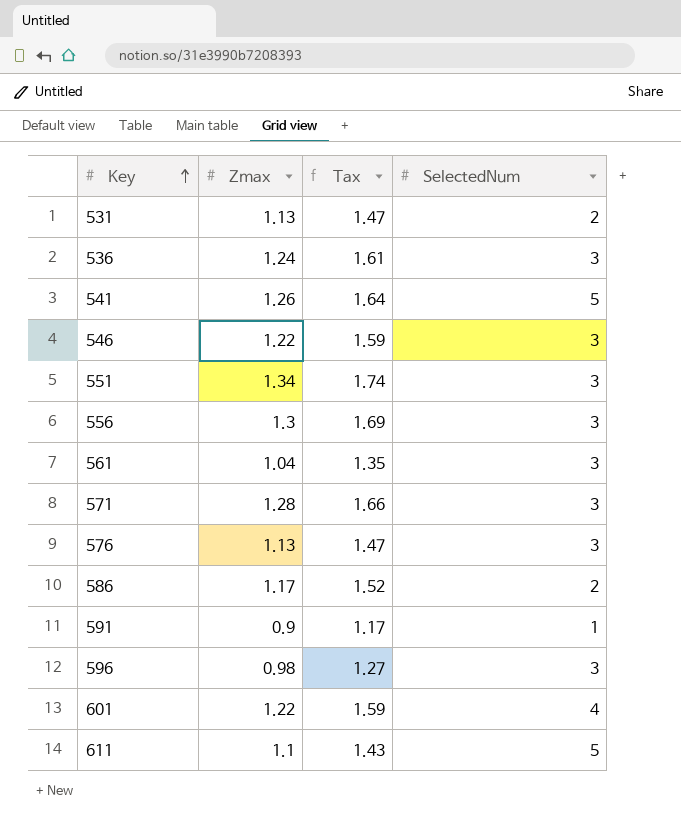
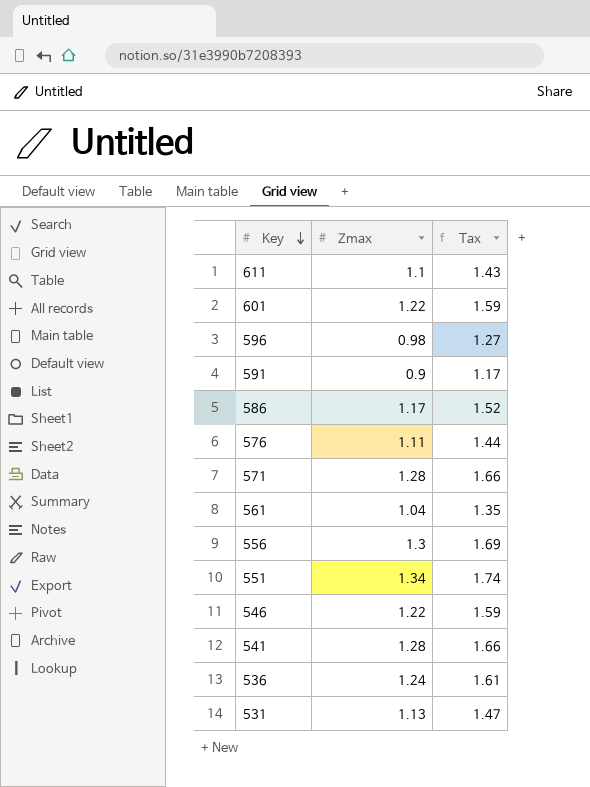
row order: Key ascending -> Key descending
column SelectedNum | position: 4 -> none
576 | Zmax: 1.13 -> 1.11
576 | Tax: 1.47 -> 1.44
541 | Zmax: 1.26 -> 1.28
541 | Tax: 1.64 -> 1.66

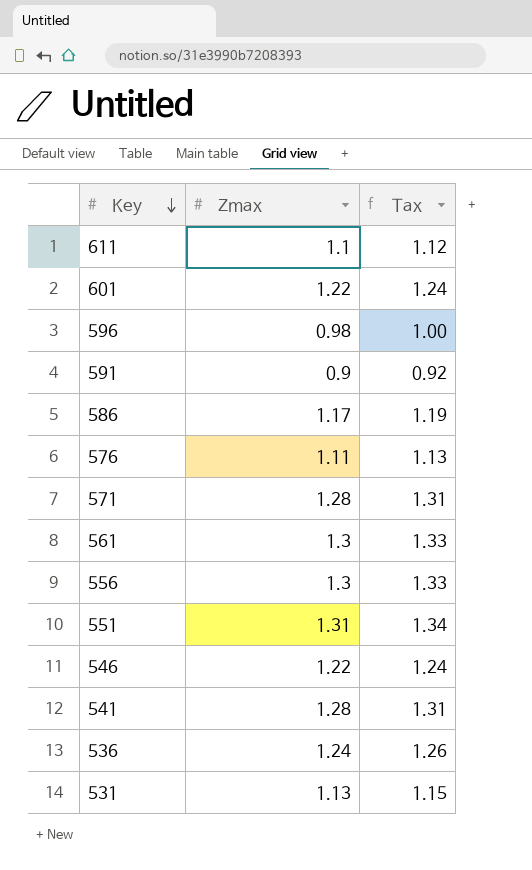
column Tax | formula: [Zmax] * 1.3 -> [Zmax] * 1.02
561 | Zmax: 1.04 -> 1.3
551 | Zmax: 1.34 -> 1.31

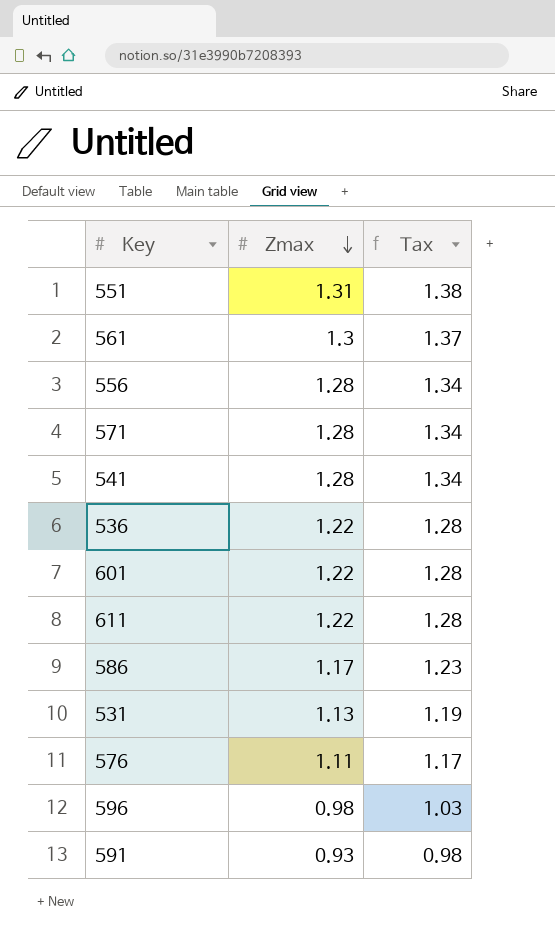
row order: Key descending -> Zmax descending
column Tax | formula: [Zmax] * 1.02 -> [Zmax] * 1.05
row 546: 1.22 | 1.24 -> none
556 | Zmax: 1.3 -> 1.28
536 | Zmax: 1.24 -> 1.22
611 | Zmax: 1.1 -> 1.22
591 | Zmax: 0.9 -> 0.93

